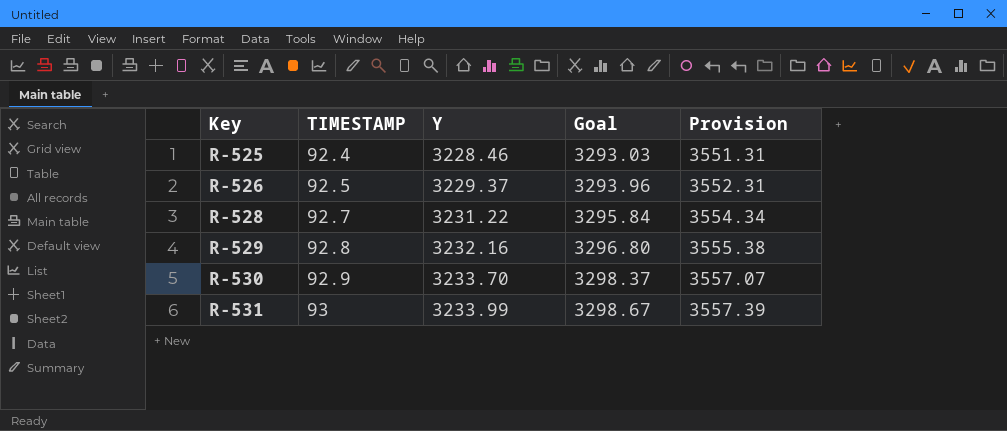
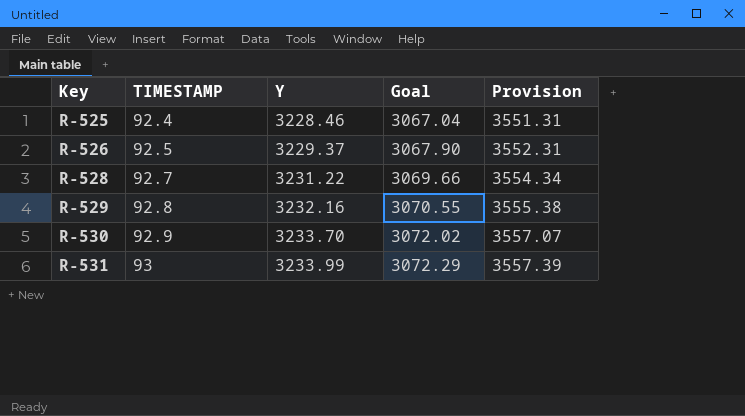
column Goal | formula: [Y] * 1.02 -> [Y] * 0.95

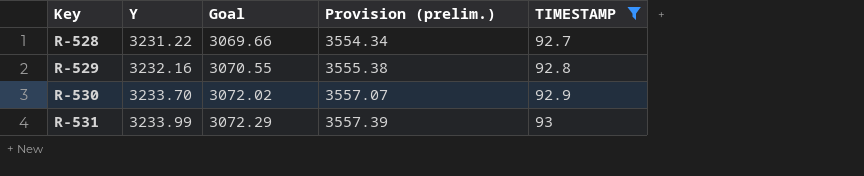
filter: none -> TIMESTAMP >= 92.7
column name: Provision -> Provision (prelim.)
column TIMESTAMP | position: 2 -> 5

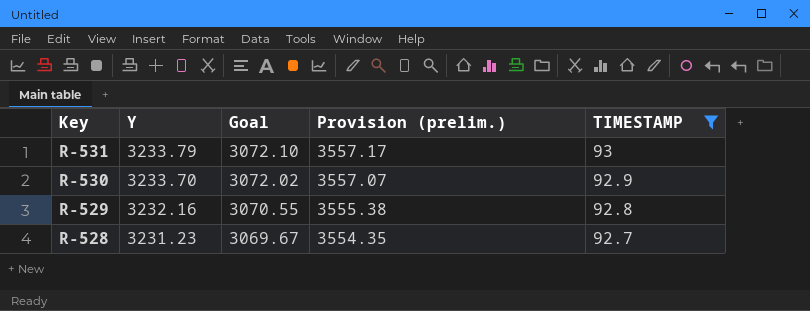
row order: Key ascending -> Key descending
R-531 | Y: 3233.99 -> 3233.79
R-531 | Goal: 3072.29 -> 3072.10
R-531 | Provision (prelim.): 3557.39 -> 3557.17
R-528 | Y: 3231.22 -> 3231.23
R-528 | Goal: 3069.66 -> 3069.67
R-528 | Provision (prelim.): 3554.34 -> 3554.35

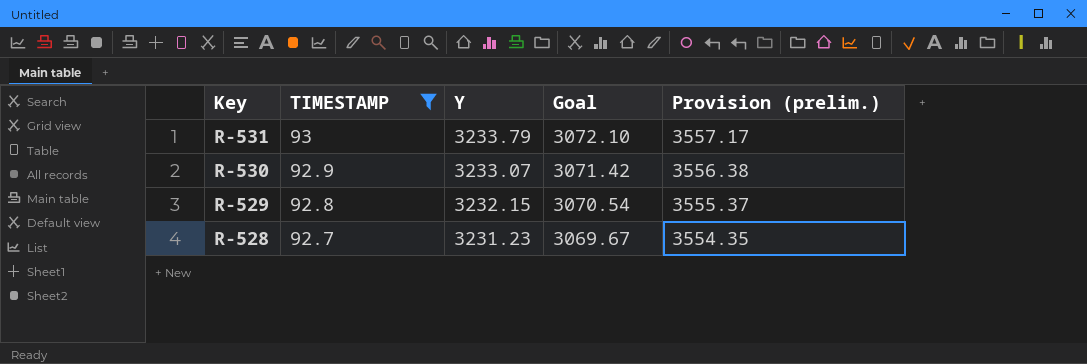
column TIMESTAMP | position: 5 -> 2
R-530 | Y: 3233.70 -> 3233.07
R-530 | Goal: 3072.02 -> 3071.42
R-530 | Provision (prelim.): 3557.07 -> 3556.38
R-529 | Y: 3232.16 -> 3232.15
R-529 | Goal: 3070.55 -> 3070.54
R-529 | Provision (prelim.): 3555.38 -> 3555.37

